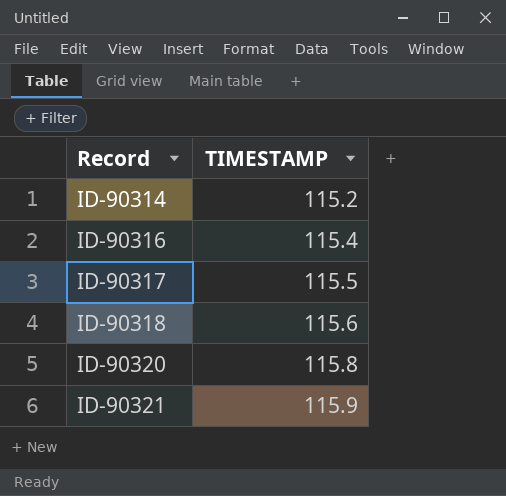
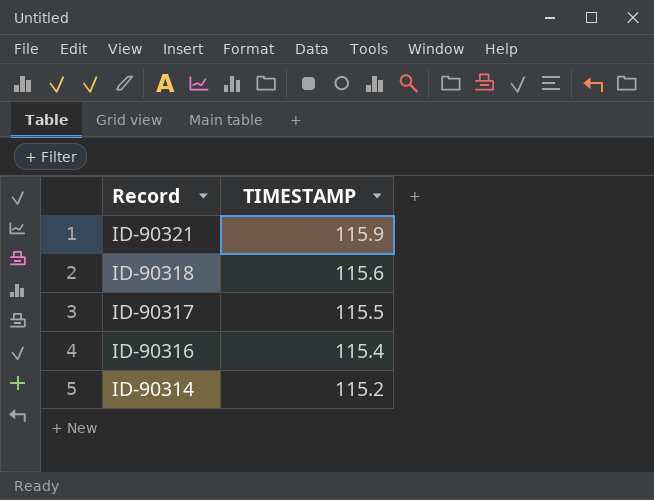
row order: Record ascending -> Record descending
row ID-90320: 115.8 -> none

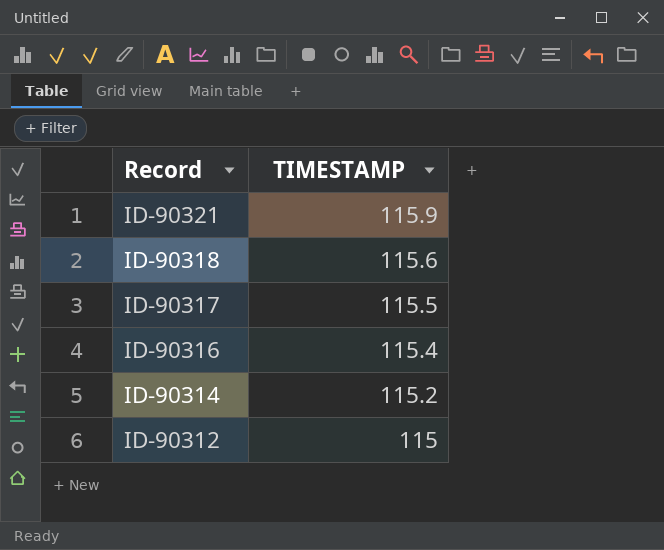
row ID-90312: none -> 115

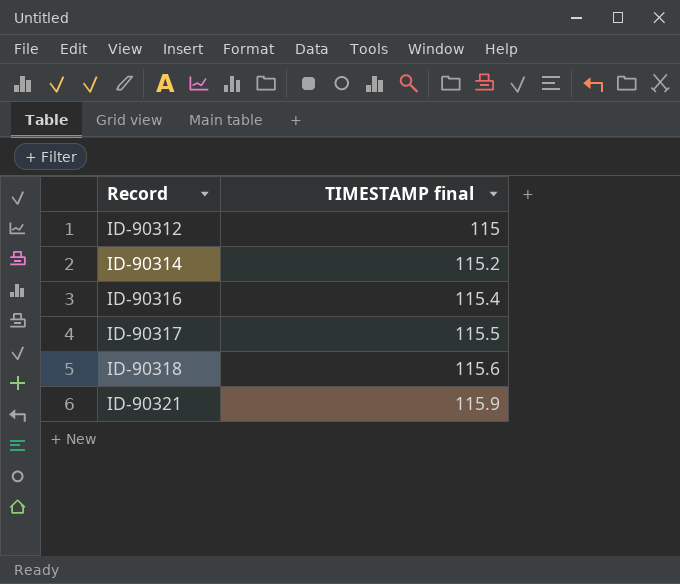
row order: Record descending -> Record ascending
column name: TIMESTAMP -> TIMESTAMP final

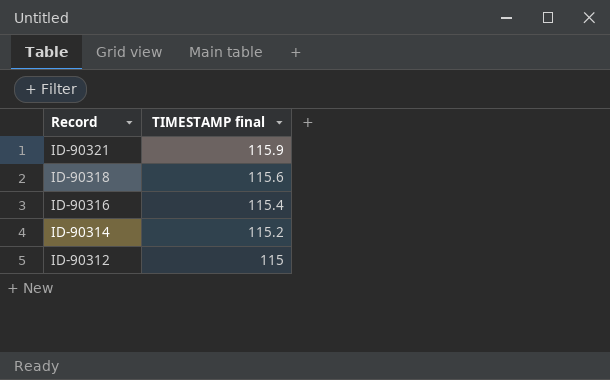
row order: Record ascending -> Record descending
row ID-90317: 115.5 -> none

